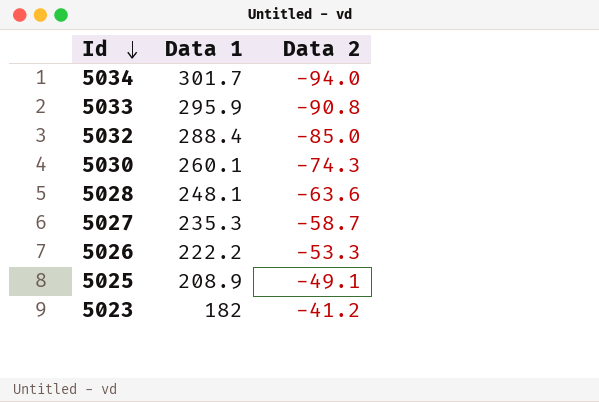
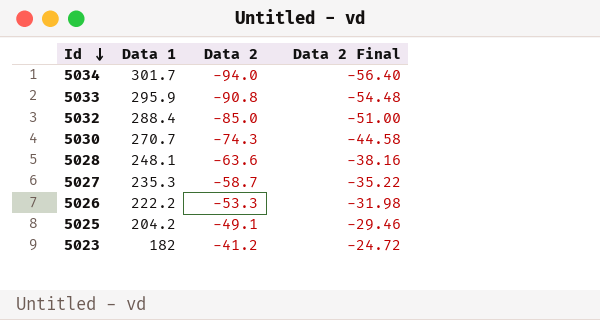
column Data 2 Final | formula: none -> [Data 2] * 0.6
5030 | Data 1: 260.1 -> 270.7
5025 | Data 1: 208.9 -> 204.2

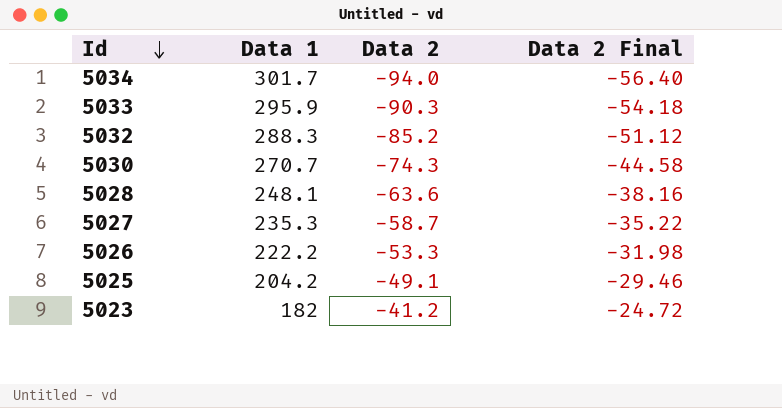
5033 | Data 2: -90.8 -> -90.3
5033 | Data 2 Final: -54.48 -> -54.18
5032 | Data 1: 288.4 -> 288.3
5032 | Data 2: -85.0 -> -85.2
5032 | Data 2 Final: -51.00 -> -51.12

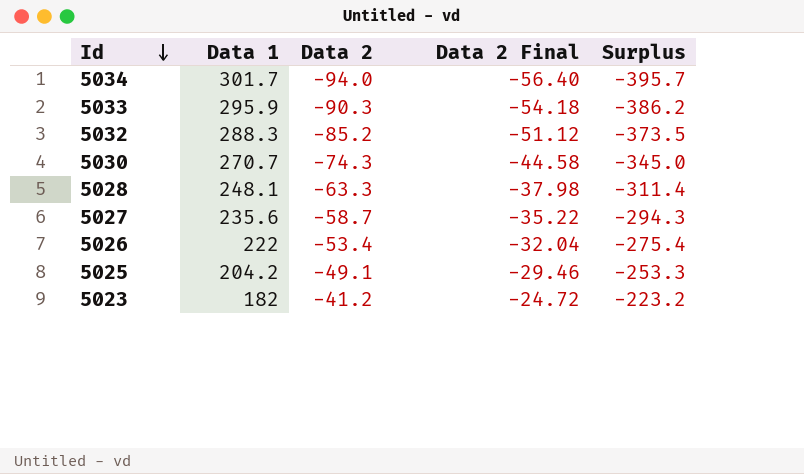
column Surplus | formula: none -> [Data 2] - [Data 1]
5028 | Data 2: -63.6 -> -63.3
5028 | Data 2 Final: -38.16 -> -37.98
5027 | Data 1: 235.3 -> 235.6
5026 | Data 1: 222.2 -> 222
5026 | Data 2: -53.3 -> -53.4
5026 | Data 2 Final: -31.98 -> -32.04

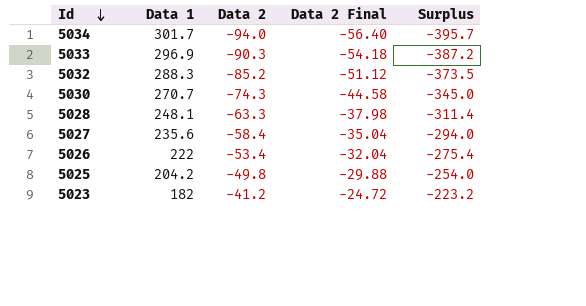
5033 | Data 1: 295.9 -> 296.9
5033 | Surplus: -386.2 -> -387.2
5027 | Data 2: -58.7 -> -58.4
5027 | Data 2 Final: -35.22 -> -35.04
5027 | Surplus: -294.3 -> -294.0
5025 | Data 2: -49.1 -> -49.8
5025 | Data 2 Final: -29.46 -> -29.88
5025 | Surplus: -253.3 -> -254.0

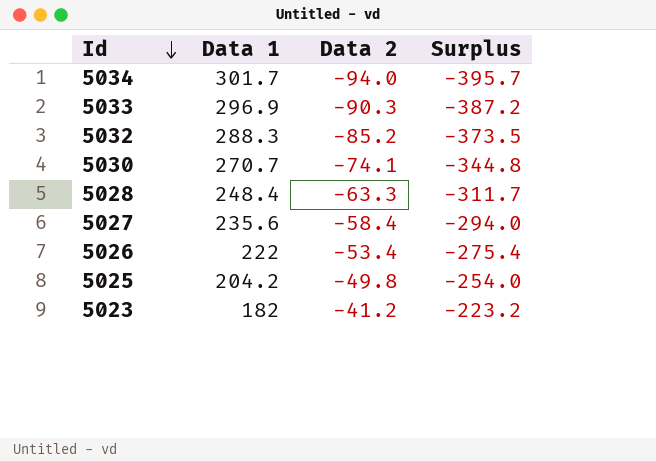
column Data 2 Final | formula: [Data 2] * 0.6 -> none
5030 | Data 2: -74.3 -> -74.1
5030 | Surplus: -345.0 -> -344.8
5028 | Data 1: 248.1 -> 248.4
5028 | Surplus: -311.4 -> -311.7

